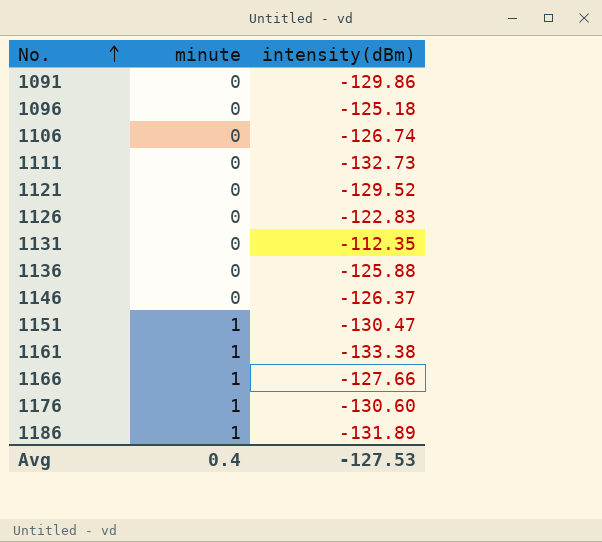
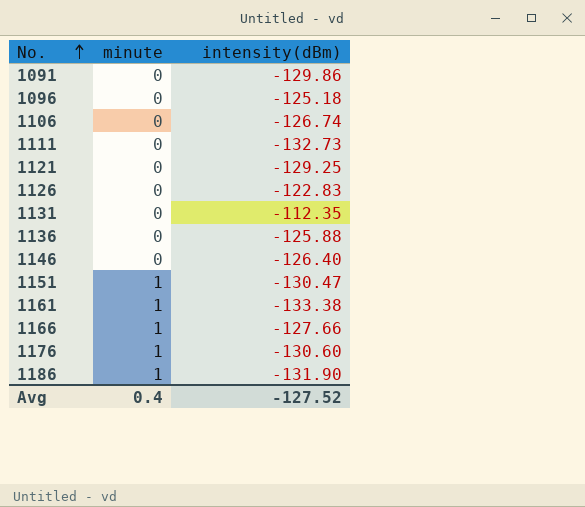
1121 | intensity(dBm): -129.52 -> -129.25
1146 | intensity(dBm): -126.37 -> -126.40
1186 | intensity(dBm): -131.89 -> -131.90
Avg | intensity(dBm): -127.53 -> -127.52

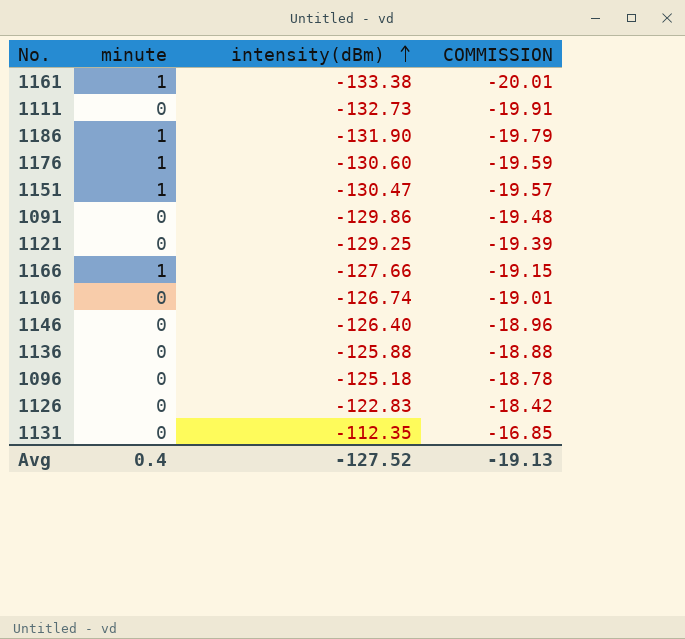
row order: No. ascending -> intensity(dBm) ascending
column COMMISSION | formula: none -> [intensity(dBm)] * 0.15

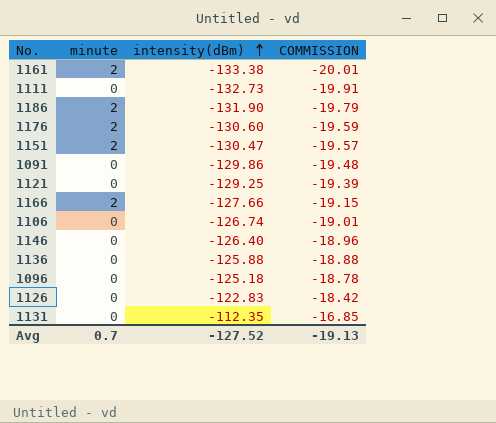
1161 | minute: 1 -> 2
1186 | minute: 1 -> 2
1176 | minute: 1 -> 2
1151 | minute: 1 -> 2
1166 | minute: 1 -> 2
Avg | minute: 0.4 -> 0.7

